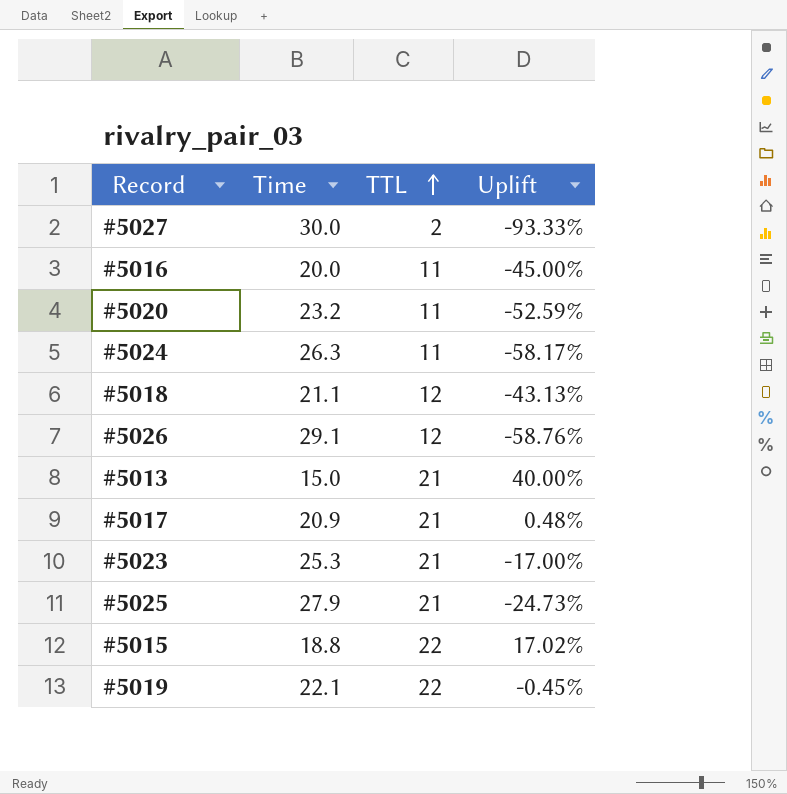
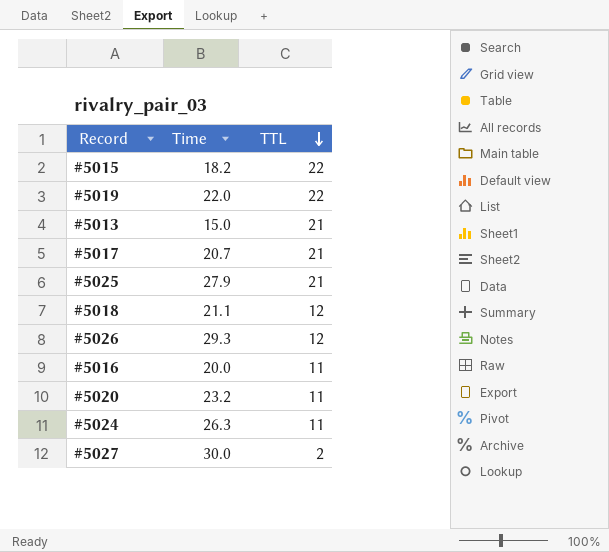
row order: TTL ascending -> TTL descending
column Uplift | formula: ([TTL] - [Time]) / [Time] -> none
row #5023: 25.3 | 21 | -17.00% -> none
#5015 | Time: 18.8 -> 18.2
#5019 | Time: 22.1 -> 22.0
#5017 | Time: 20.9 -> 20.7
#5026 | Time: 29.1 -> 29.3

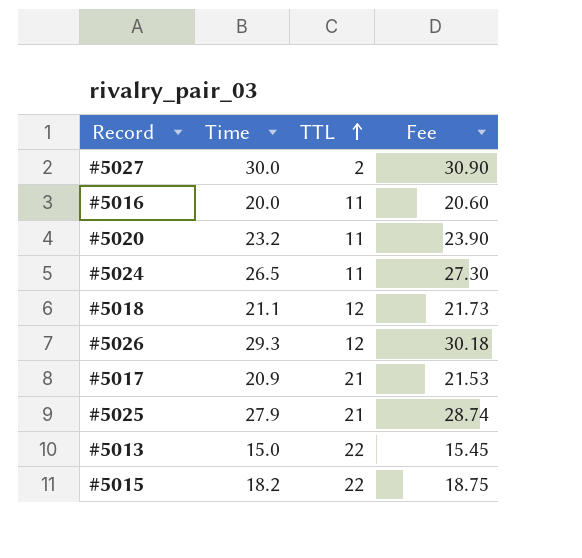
row order: TTL descending -> TTL ascending
column Fee | formula: none -> [Time] * 1.03
row #5019: 22.0 | 22 -> none
#5024 | Time: 26.3 -> 26.5
#5017 | Time: 20.7 -> 20.9
#5013 | TTL: 21 -> 22

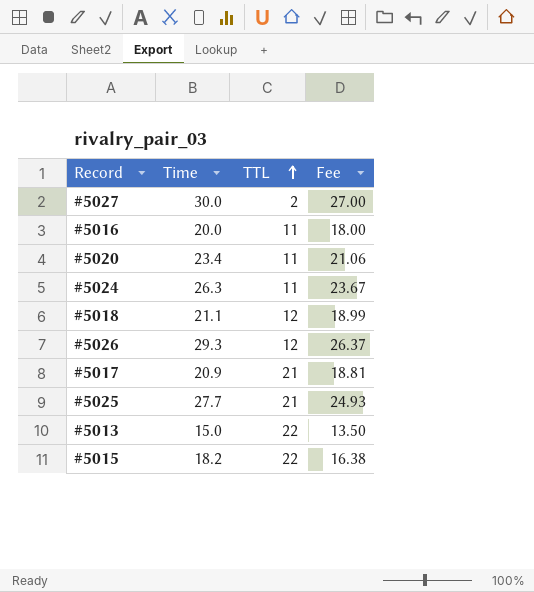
column Fee | formula: [Time] * 1.03 -> [Time] * 0.9
#5020 | Time: 23.2 -> 23.4
#5024 | Time: 26.5 -> 26.3
#5025 | Time: 27.9 -> 27.7

